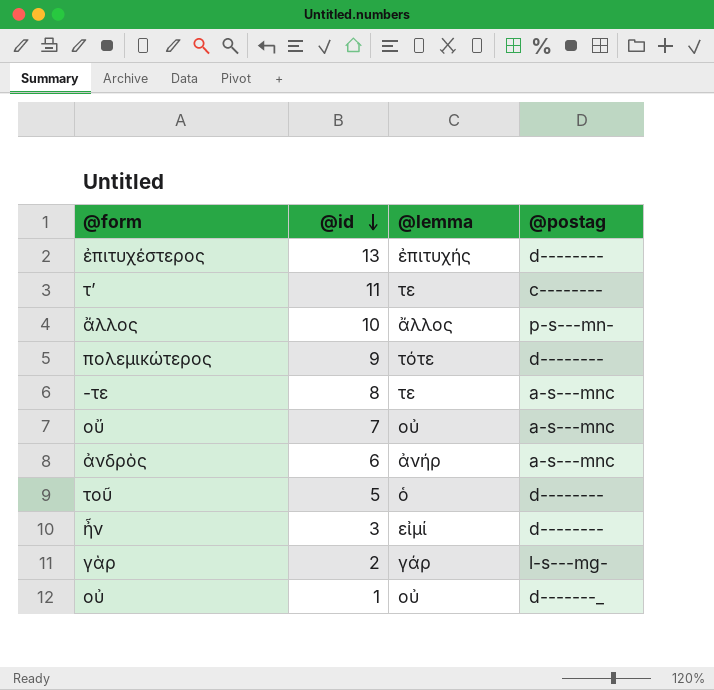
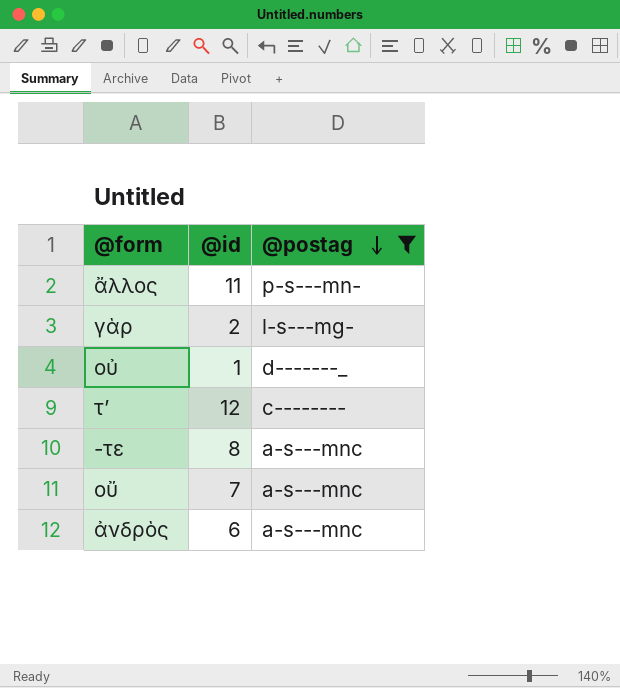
filter: none -> @postag != d--------
row order: @id descending -> @postag descending
column @lemma | position: 3 -> none
ἄλλος | @id: 10 -> 11
τʼ | @id: 11 -> 12

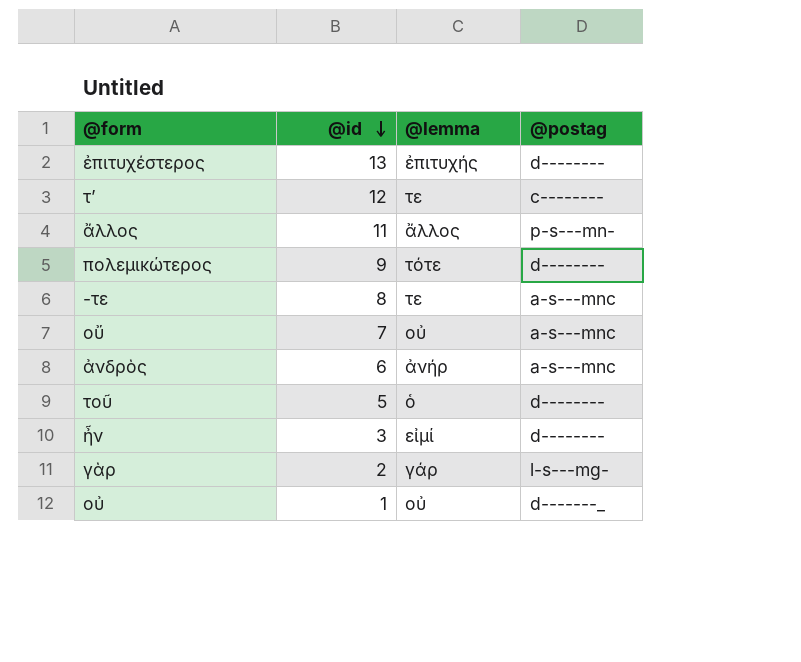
filter: @postag != d-------- -> none
row order: @postag descending -> @id descending
column @lemma | position: none -> 3

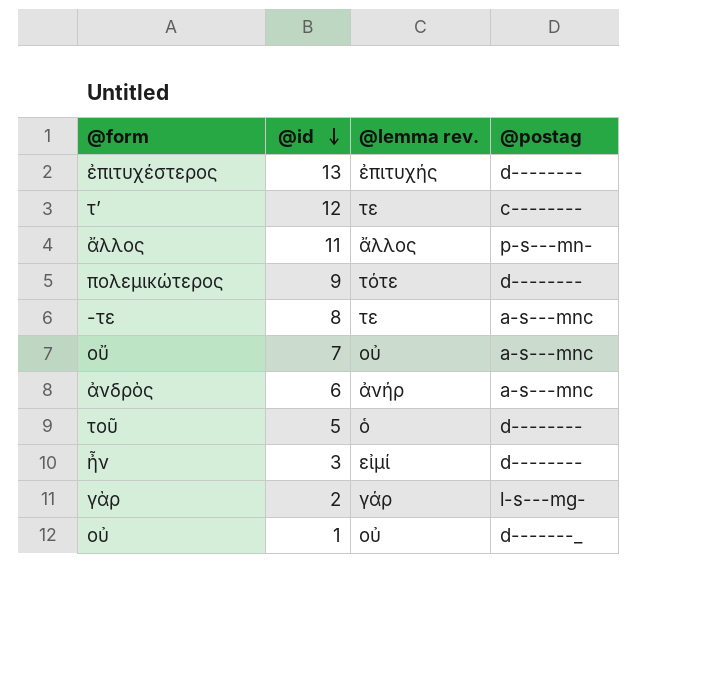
column name: @lemma -> @lemma rev.

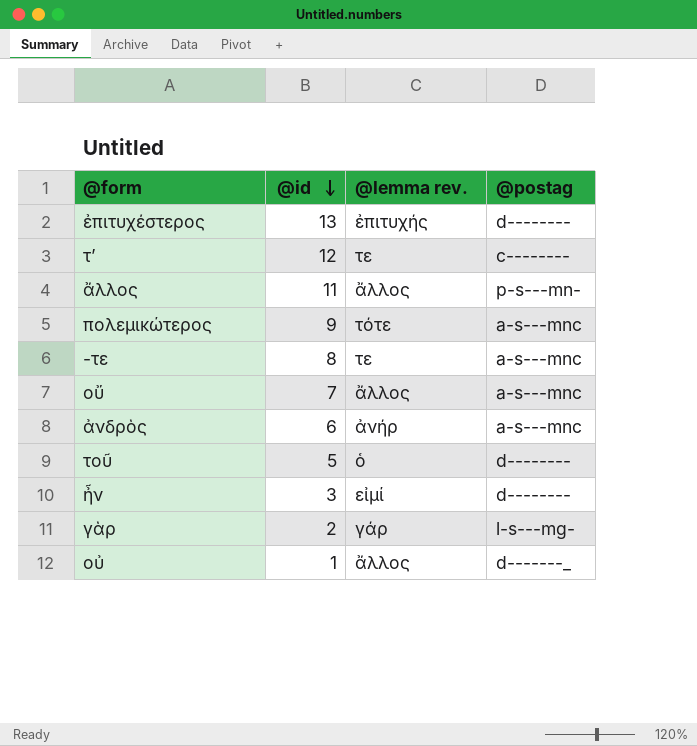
πολεμικώτερος | @postag: d-------- -> a-s---mnc
οὔ | @lemma rev.: οὐ -> ἄλλος
οὐ | @lemma rev.: οὐ -> ἄλλος

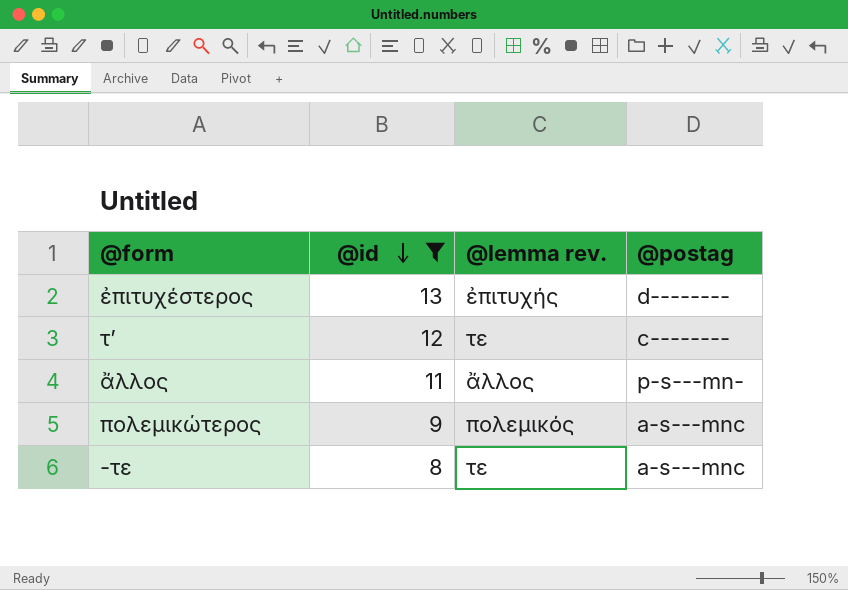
filter: none -> @id >= 8
πολεμικώτερος | @lemma rev.: τότε -> πολεμικός

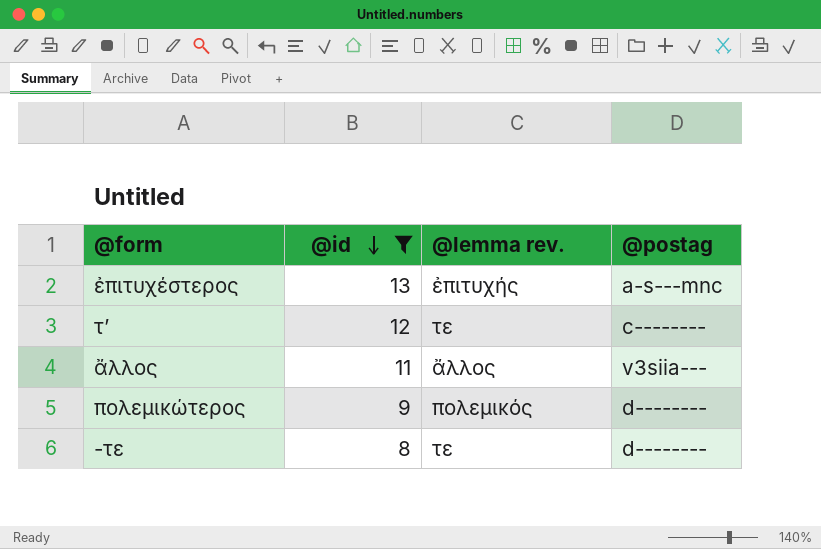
ἐπιτυχέστερος | @postag: d-------- -> a-s---mnc
ἄλλος | @postag: p-s---mn- -> v3siia---
πολεμικώτερος | @postag: a-s---mnc -> d--------
-τε | @postag: a-s---mnc -> d--------

